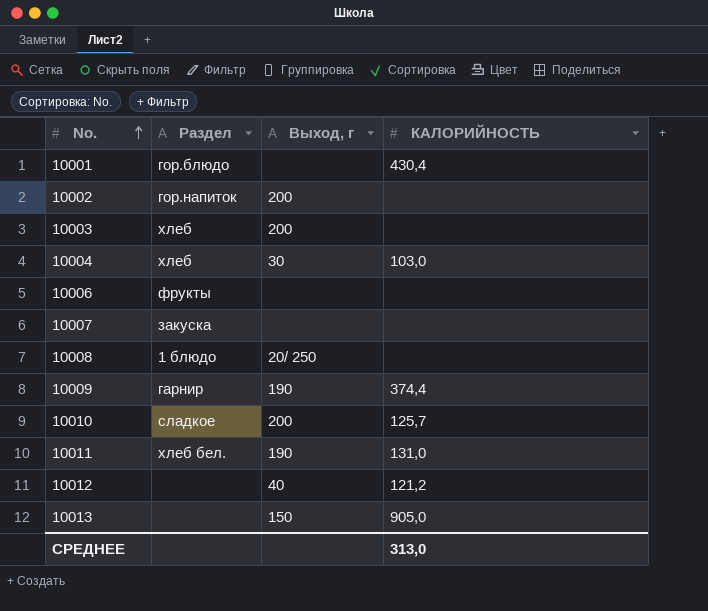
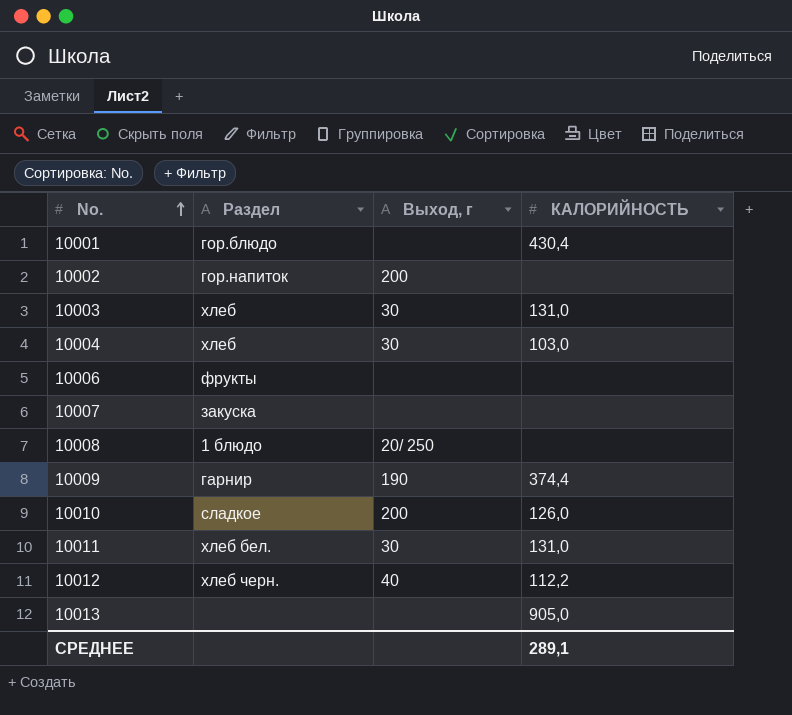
10003 | Выход, г: 200 -> 30
10003 | КАЛОРИЙНОСТЬ: none -> 131,0
10010 | КАЛОРИЙНОСТЬ: 125,7 -> 126,0
10011 | Выход, г: 190 -> 30
10012 | Раздел: none -> хлеб черн.
10012 | КАЛОРИЙНОСТЬ: 121,2 -> 112,2
10013 | Выход, г: 150 -> none
СРЕДНЕЕ | КАЛОРИЙНОСТЬ: 313,0 -> 289,1

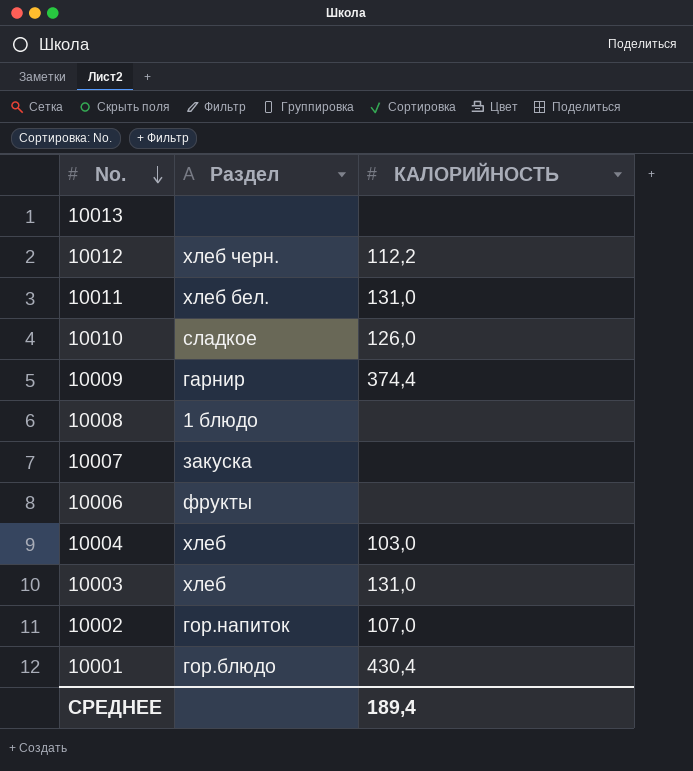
row order: No. ascending -> No. descending
column Выход, г | position: 3 -> none
10013 | КАЛОРИЙНОСТЬ: 905,0 -> none
10002 | КАЛОРИЙНОСТЬ: none -> 107,0
СРЕДНЕЕ | КАЛОРИЙНОСТЬ: 289,1 -> 189,4

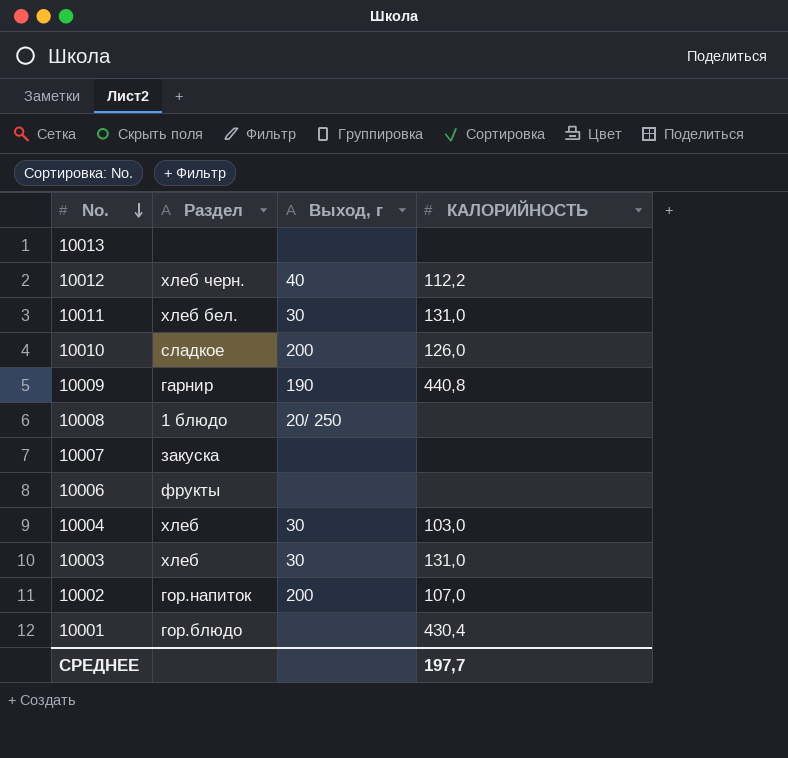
column Выход, г | position: none -> 3
10009 | КАЛОРИЙНОСТЬ: 374,4 -> 440,8
СРЕДНЕЕ | КАЛОРИЙНОСТЬ: 189,4 -> 197,7

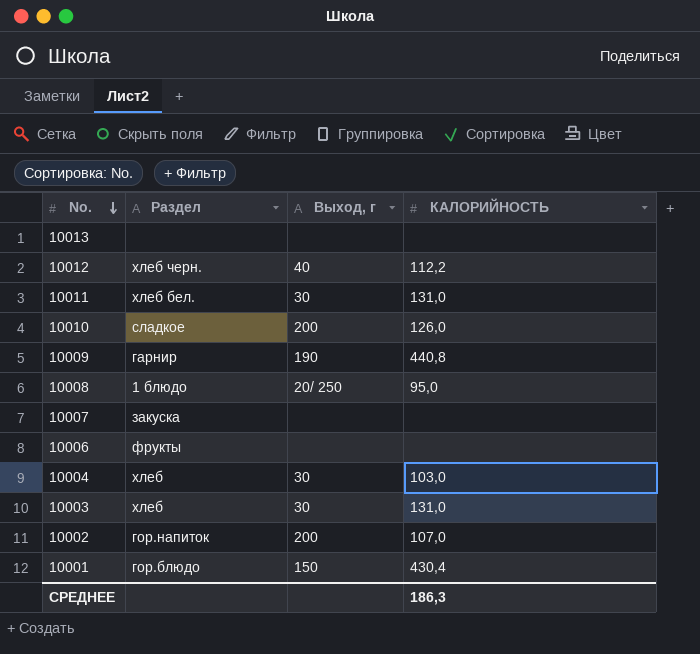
10008 | КАЛОРИЙНОСТЬ: none -> 95,0
10001 | Выход, г: none -> 150
СРЕДНЕЕ | КАЛОРИЙНОСТЬ: 197,7 -> 186,3

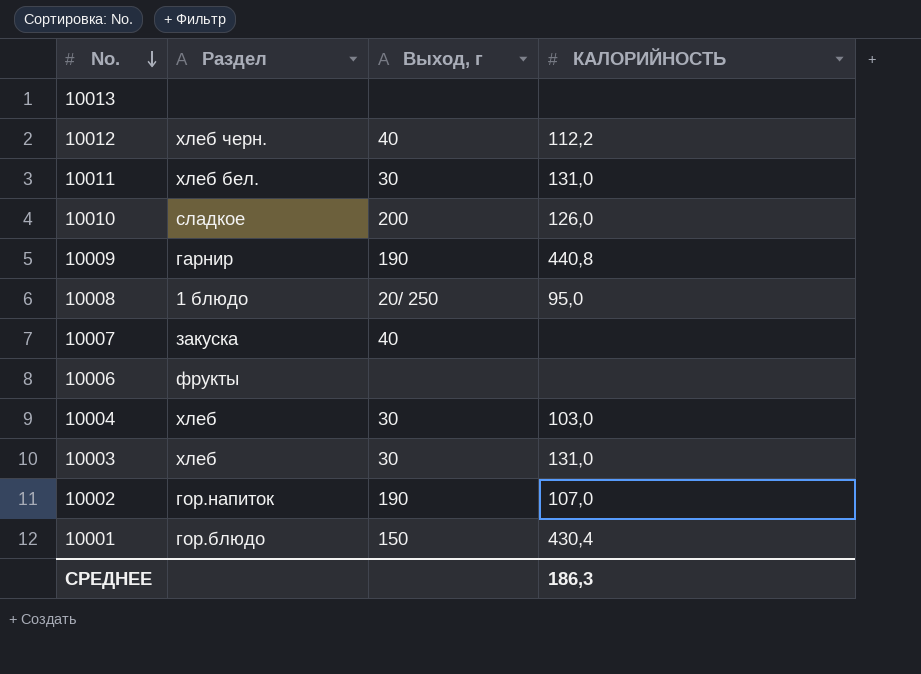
10007 | Выход, г: none -> 40
10002 | Выход, г: 200 -> 190

